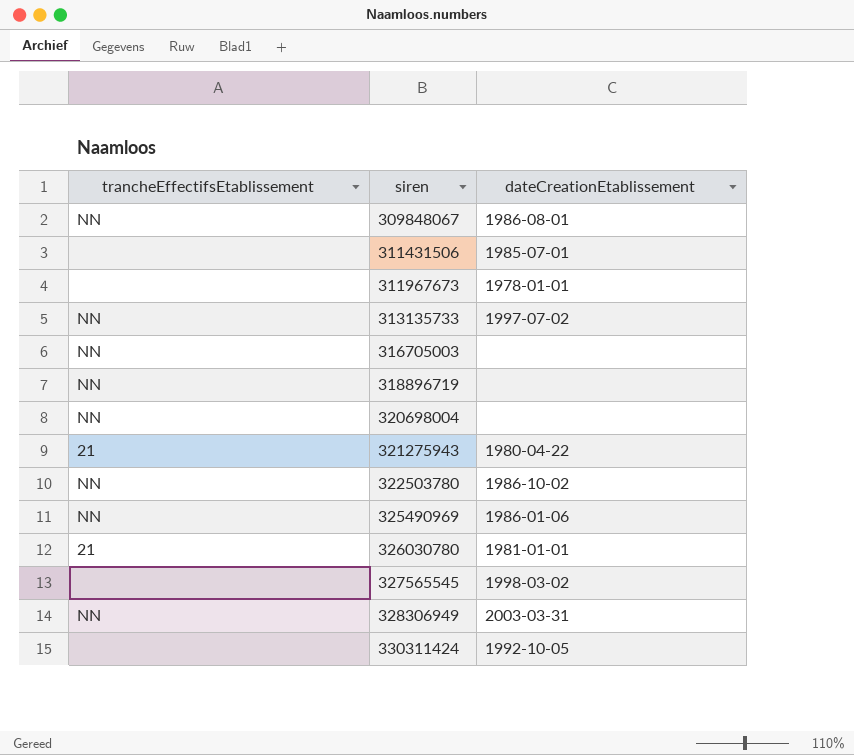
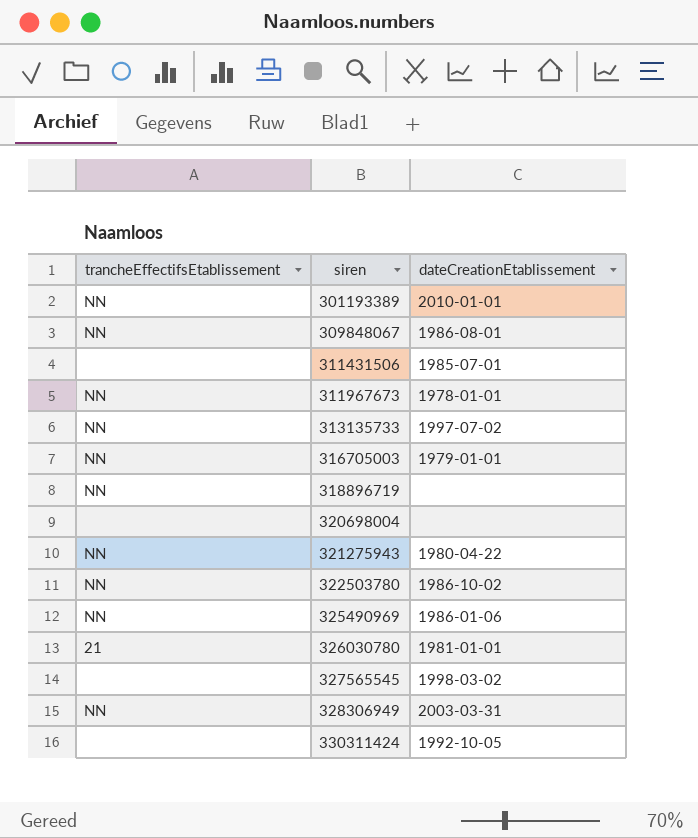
row 301193389: none -> NN | 2010-01-01
311967673 | trancheEffectifsEtablissement: none -> NN
316705003 | dateCreationEtablissement: none -> 1979-01-01
320698004 | trancheEffectifsEtablissement: NN -> none
321275943 | trancheEffectifsEtablissement: 21 -> NN

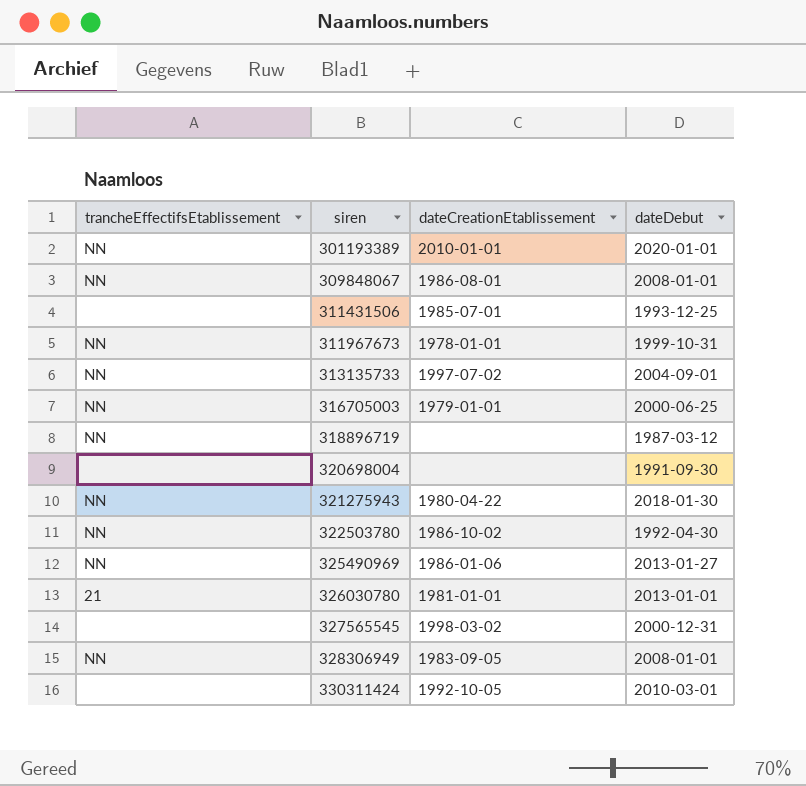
column dateDebut | position: none -> 4
328306949 | dateCreationEtablissement: 2003-03-31 -> 1983-09-05

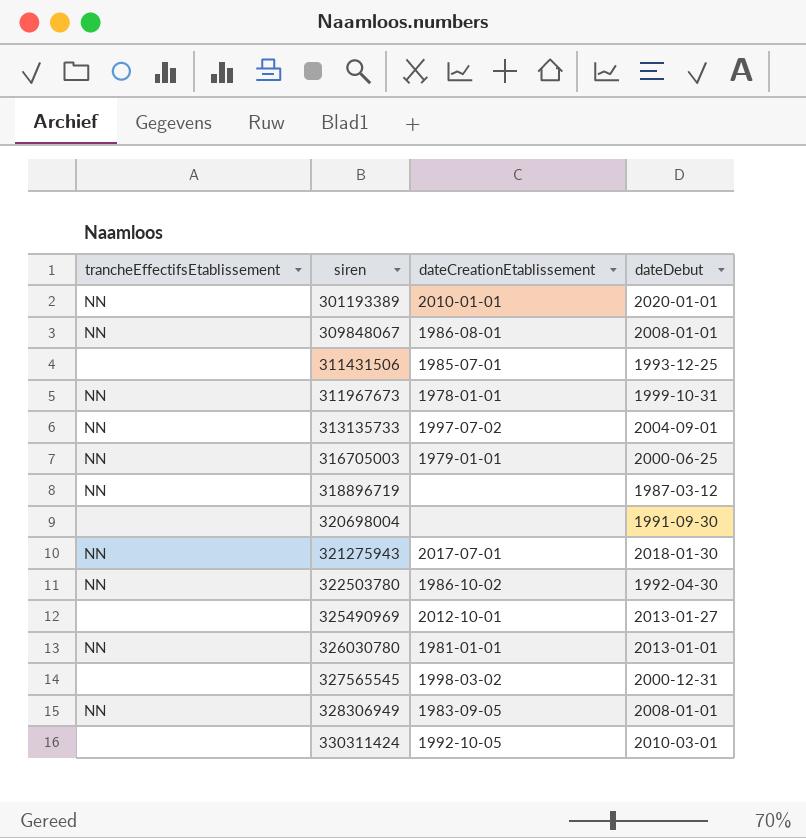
321275943 | dateCreationEtablissement: 1980-04-22 -> 2017-07-01
325490969 | trancheEffectifsEtablissement: NN -> none
325490969 | dateCreationEtablissement: 1986-01-06 -> 2012-10-01
326030780 | trancheEffectifsEtablissement: 21 -> NN

